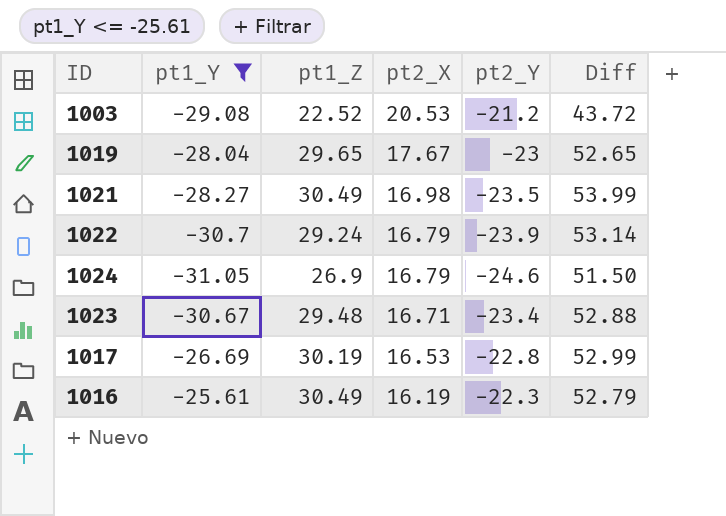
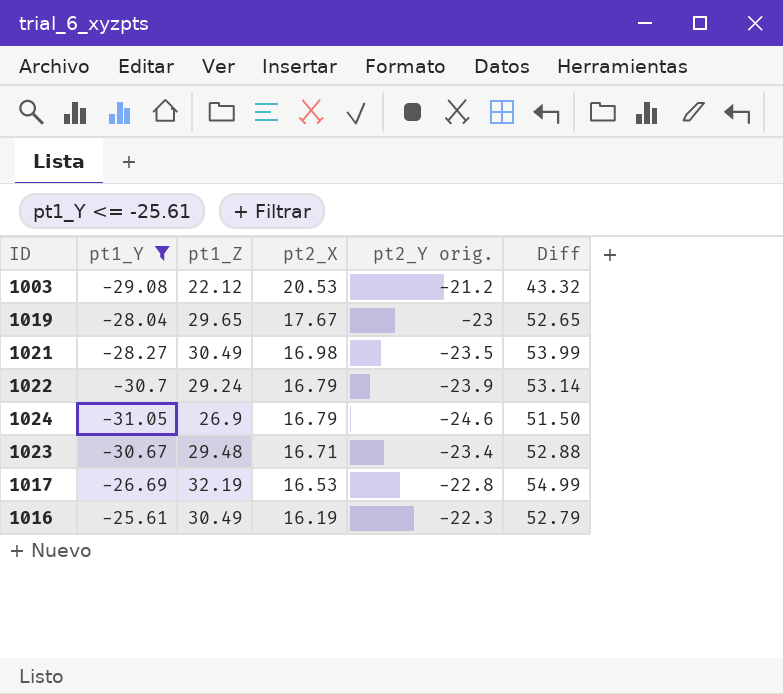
column name: pt2_Y -> pt2_Y orig.
1003 | pt1_Z: 22.52 -> 22.12
1003 | Diff: 43.72 -> 43.32
1017 | pt1_Z: 30.19 -> 32.19
1017 | Diff: 52.99 -> 54.99

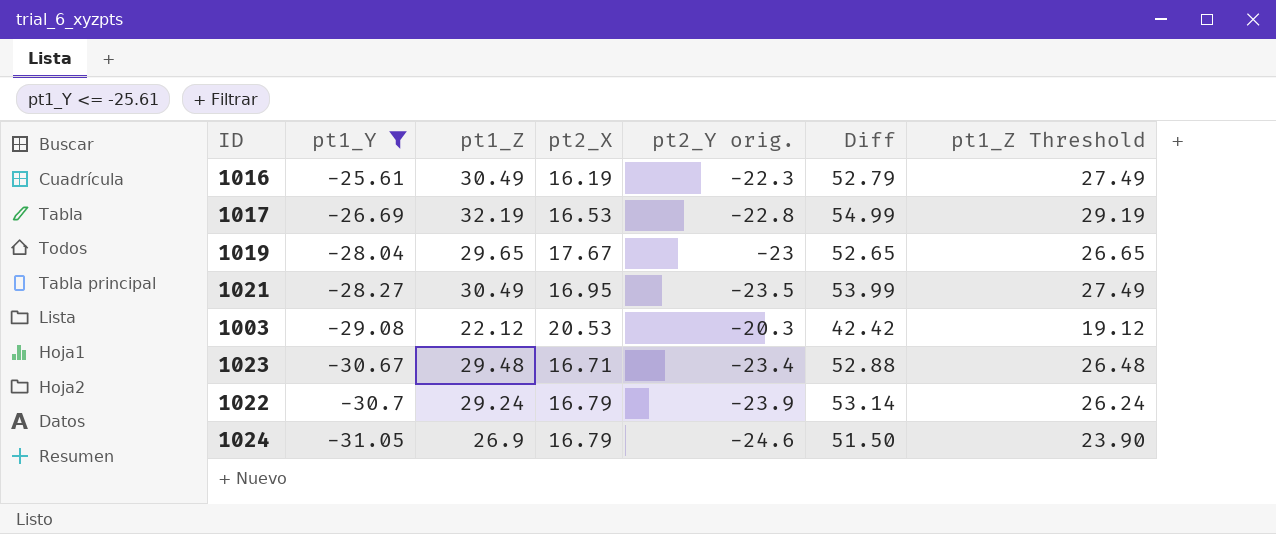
row order: pt2_X descending -> pt1_Y descending
column pt1_Z Threshold | formula: none -> [pt1_Z] - 3
1021 | pt2_X: 16.98 -> 16.95
1003 | pt2_Y orig.: -21.2 -> -20.3
1003 | Diff: 43.32 -> 42.42

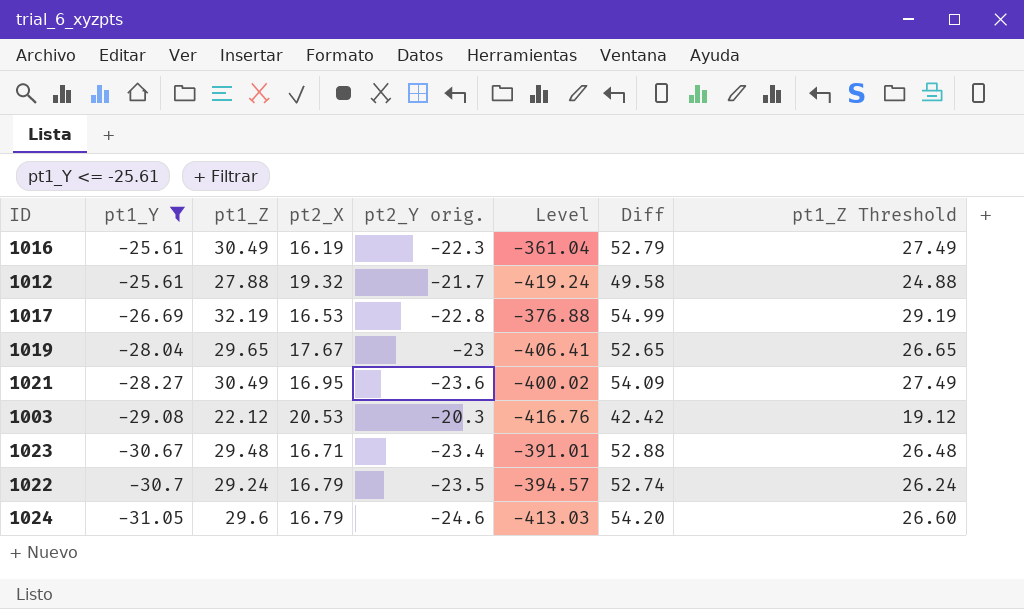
column Level | formula: none -> [pt2_X] * [pt2_Y orig.]
row 1012: none -> -25.61 | 27.88 | 19.32 | -21.7 | -419.24 | 49.58 | 24.88
1021 | pt2_Y orig.: -23.5 -> -23.6
1021 | Diff: 53.99 -> 54.09
1022 | pt2_Y orig.: -23.9 -> -23.5
1022 | Diff: 53.14 -> 52.74
1024 | pt1_Z: 26.9 -> 29.6
1024 | Diff: 51.50 -> 54.20
1024 | pt1_Z Threshold: 23.90 -> 26.60

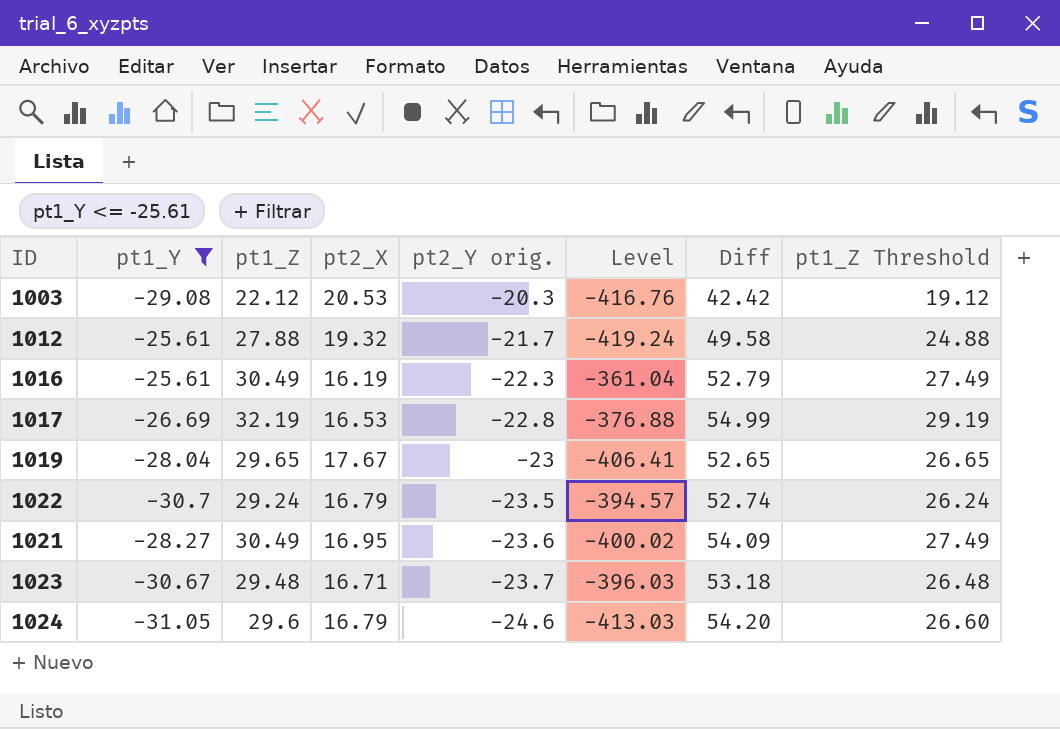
row order: pt1_Y descending -> pt2_Y orig. descending
1023 | pt2_Y orig.: -23.4 -> -23.7
1023 | Level: -391.01 -> -396.03
1023 | Diff: 52.88 -> 53.18

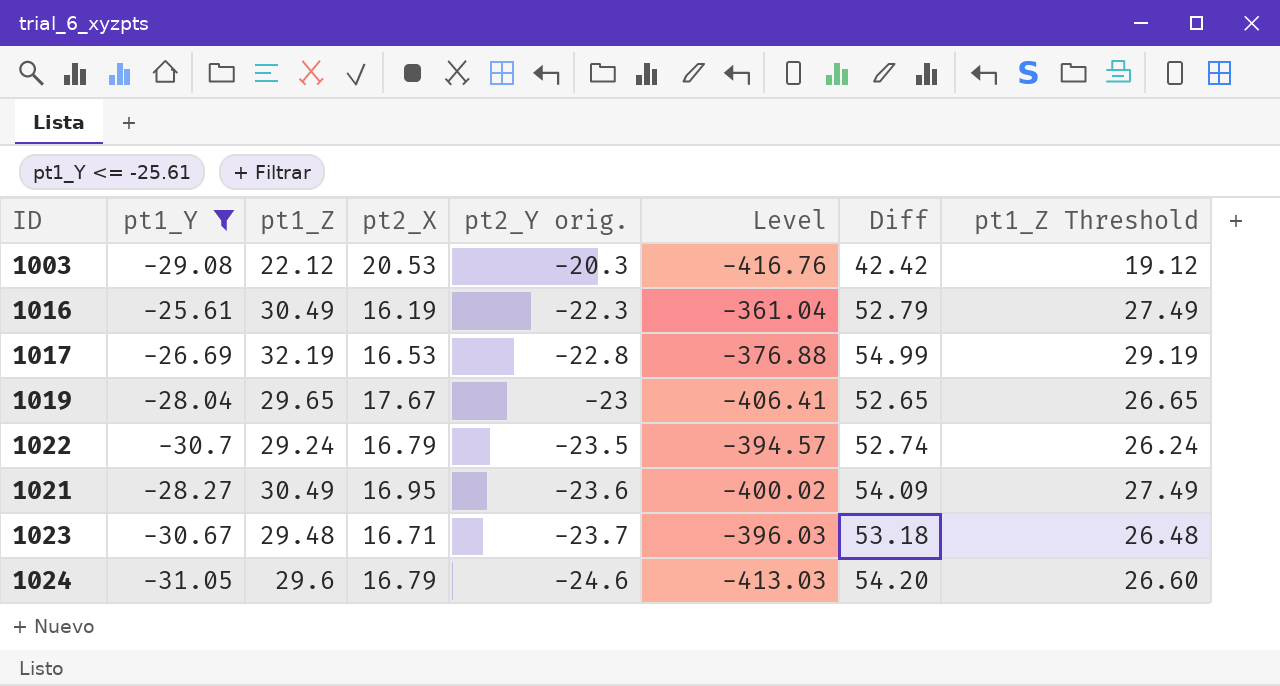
row 1012: -25.61 | 27.88 | 19.32 | -21.7 | -419.24 | 49.58 | 24.88 -> none

